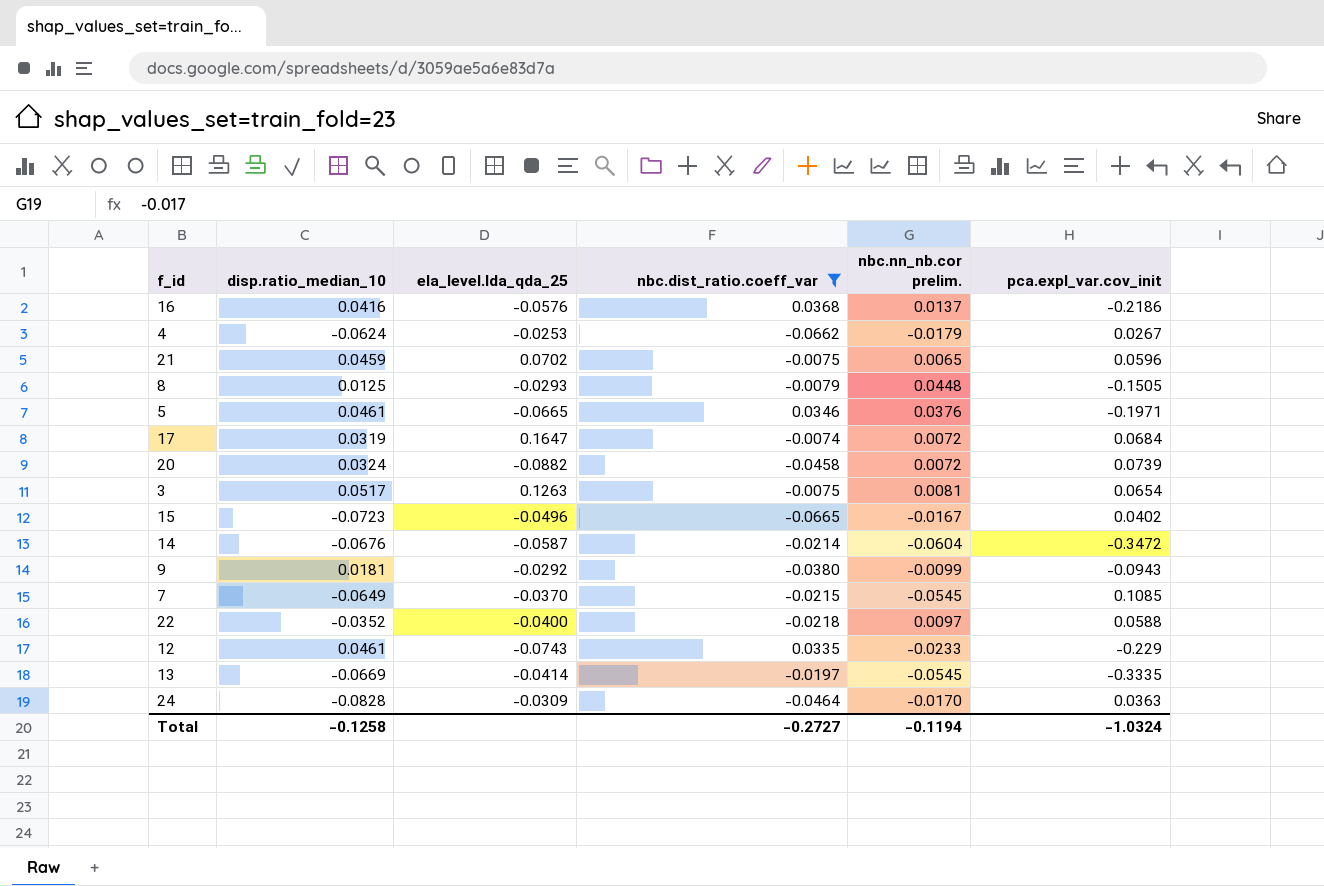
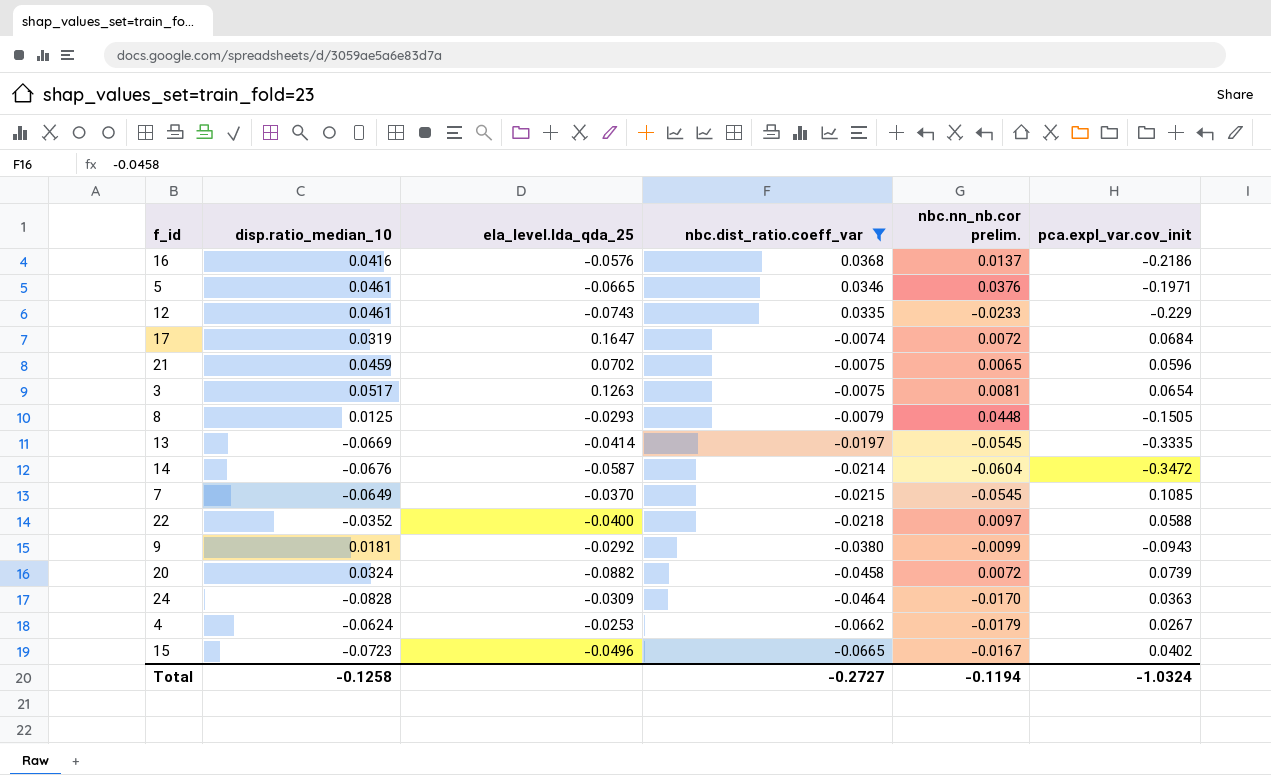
row order: none -> nbc.dist_ratio.coeff_var descending

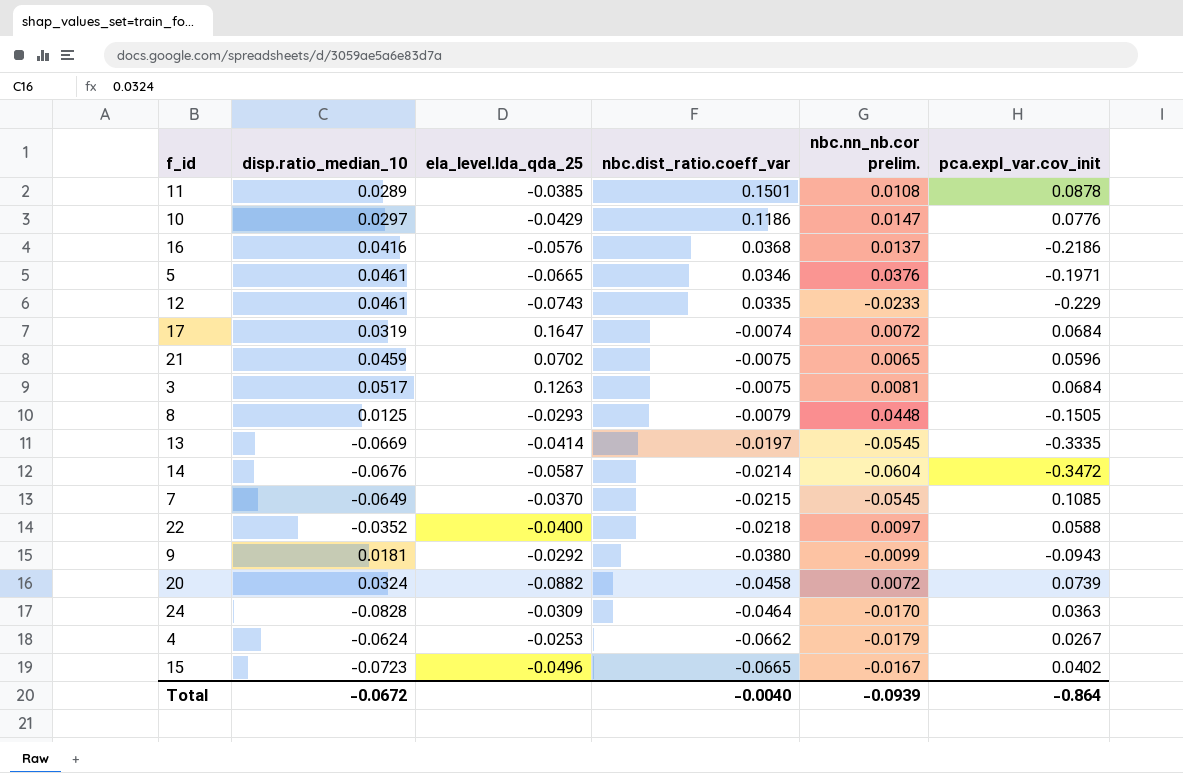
filter: nbc.dist_ratio.coeff_var <= 0.0368 -> none
3 | pca.expl_var.cov_init: 0.0654 -> 0.0684
Total | disp.ratio_median_10: -0.1258 -> -0.0672
Total | nbc.dist_ratio.coeff_var: -0.2727 -> -0.0040
Total | nbc.nn_nb.cor prelim.: -0.1194 -> -0.0939
Total | pca.expl_var.cov_init: -1.0324 -> -0.864

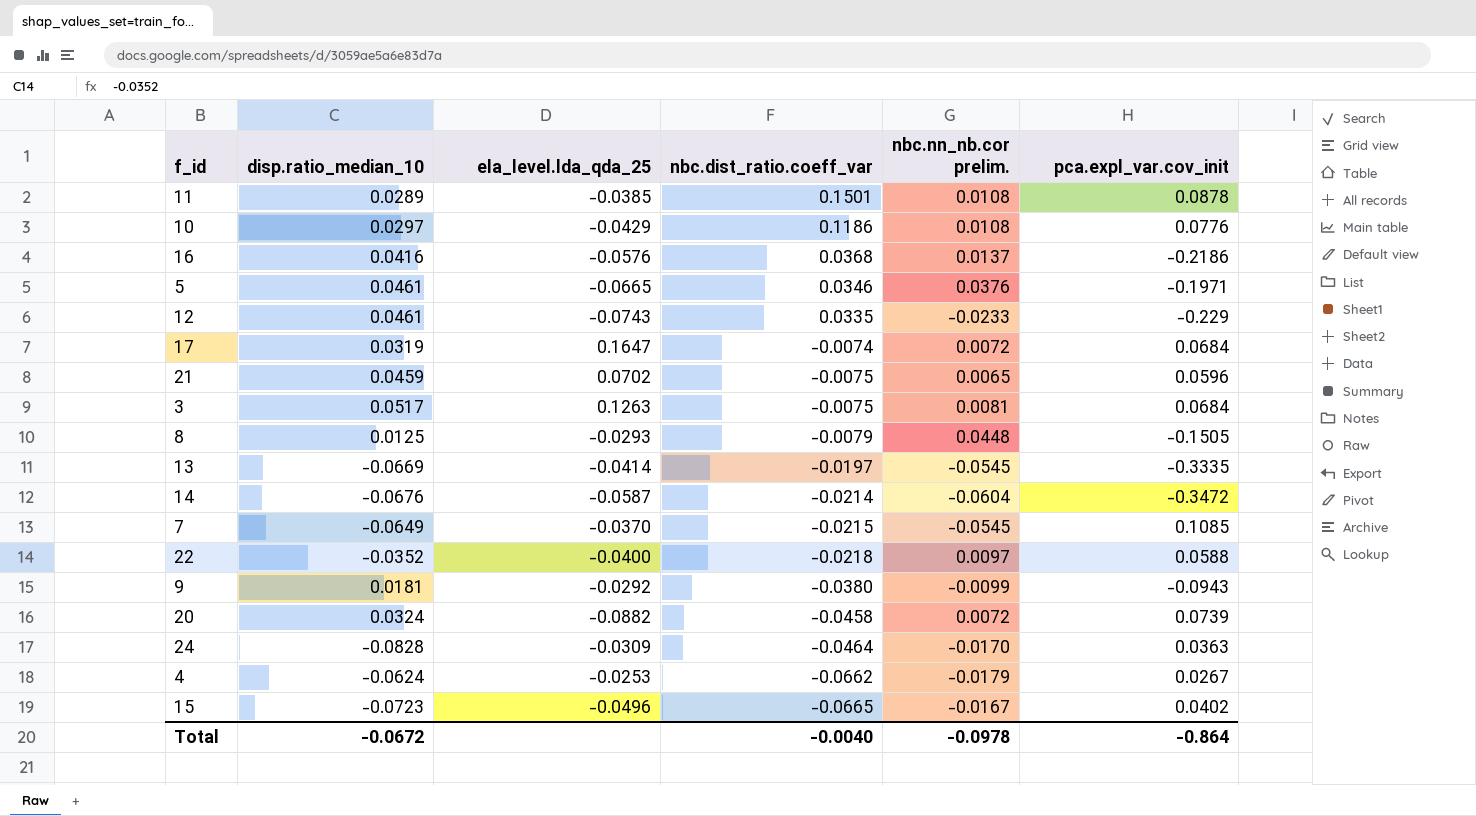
10 | nbc.nn_nb.cor prelim.: 0.0147 -> 0.0108
Total | nbc.nn_nb.cor prelim.: -0.0939 -> -0.0978

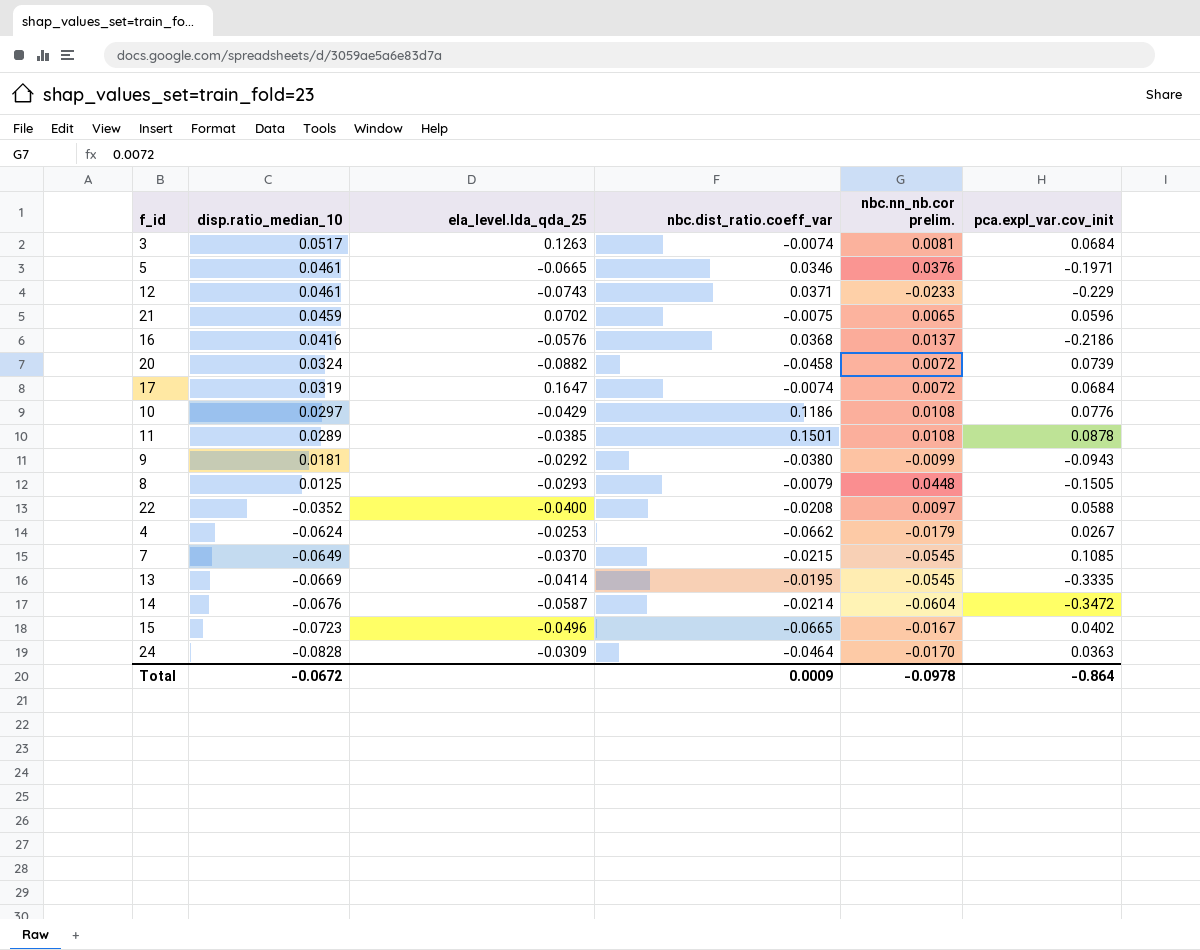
row order: nbc.dist_ratio.coeff_var descending -> disp.ratio_median_10 descending
3 | nbc.dist_ratio.coeff_var: -0.0075 -> -0.0074
12 | nbc.dist_ratio.coeff_var: 0.0335 -> 0.0371
22 | nbc.dist_ratio.coeff_var: -0.0218 -> -0.0208
13 | nbc.dist_ratio.coeff_var: -0.0197 -> -0.0195
Total | nbc.dist_ratio.coeff_var: -0.0040 -> 0.0009

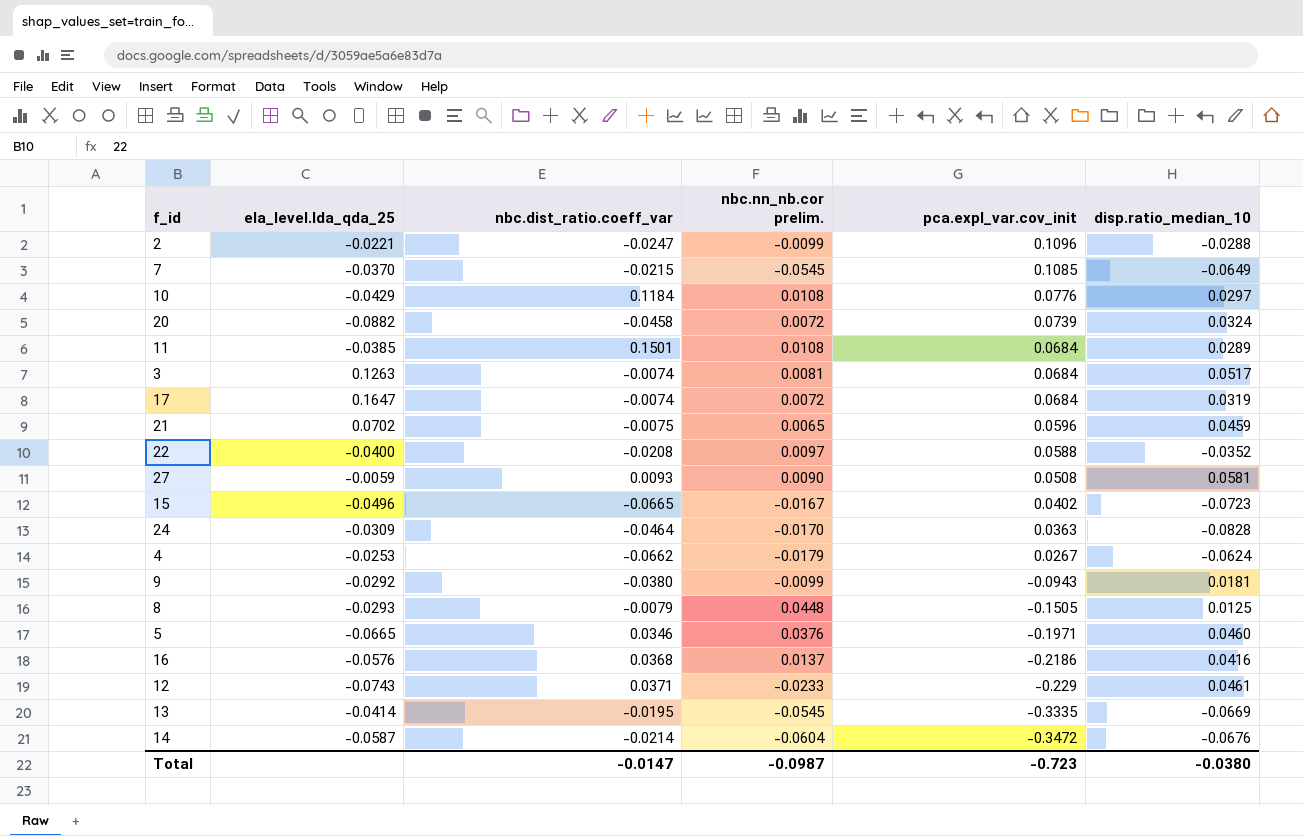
row order: disp.ratio_median_10 descending -> pca.expl_var.cov_init descending
column disp.ratio_median_10 | position: 2 -> 6
row 2: none -> -0.0221 | -0.0247 | -0.0099 | 0.1096 | -0.0288
10 | nbc.dist_ratio.coeff_var: 0.1186 -> 0.1184
11 | pca.expl_var.cov_init: 0.0878 -> 0.0684
row 27: none -> -0.0059 | 0.0093 | 0.0090 | 0.0508 | 0.0581
5 | disp.ratio_median_10: 0.0461 -> 0.0460
Total | nbc.dist_ratio.coeff_var: 0.0009 -> -0.0147
Total | nbc.nn_nb.cor prelim.: -0.0978 -> -0.0987
Total | pca.expl_var.cov_init: -0.864 -> -0.723
Total | disp.ratio_median_10: -0.0672 -> -0.0380

